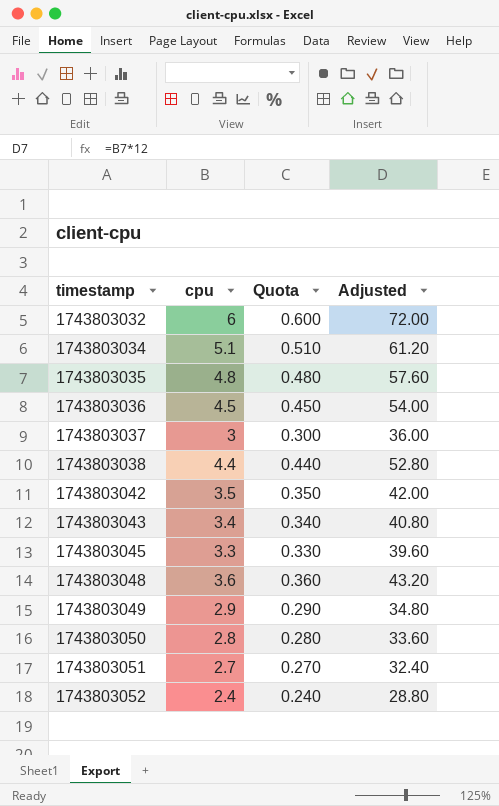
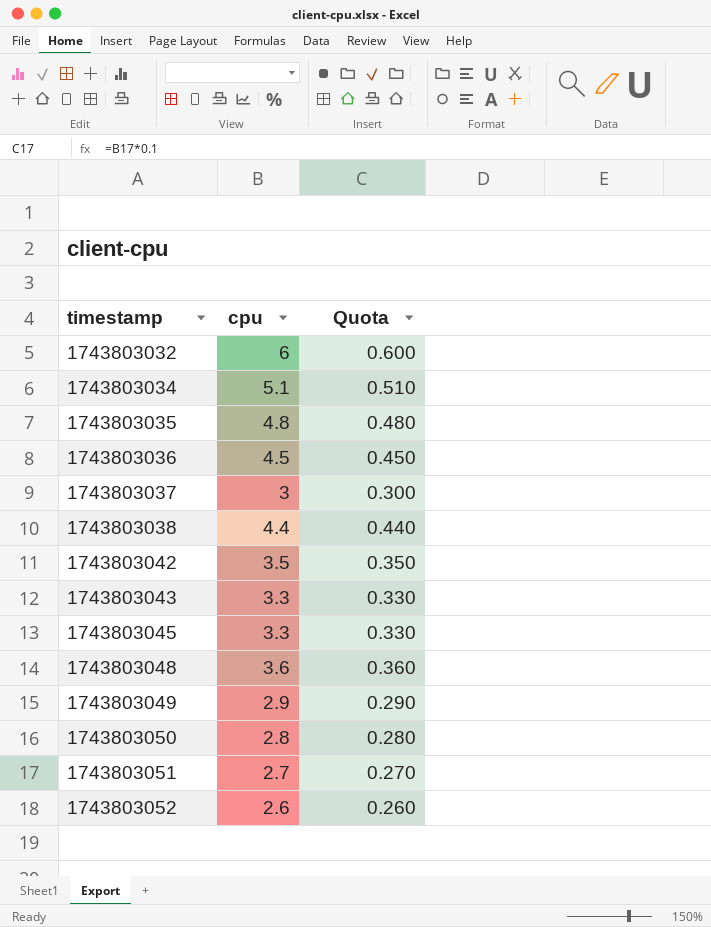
column Adjusted | formula: [cpu] * 12 -> none
1743803043 | cpu: 3.4 -> 3.3
1743803043 | Quota: 0.340 -> 0.330
1743803052 | cpu: 2.4 -> 2.6
1743803052 | Quota: 0.240 -> 0.260

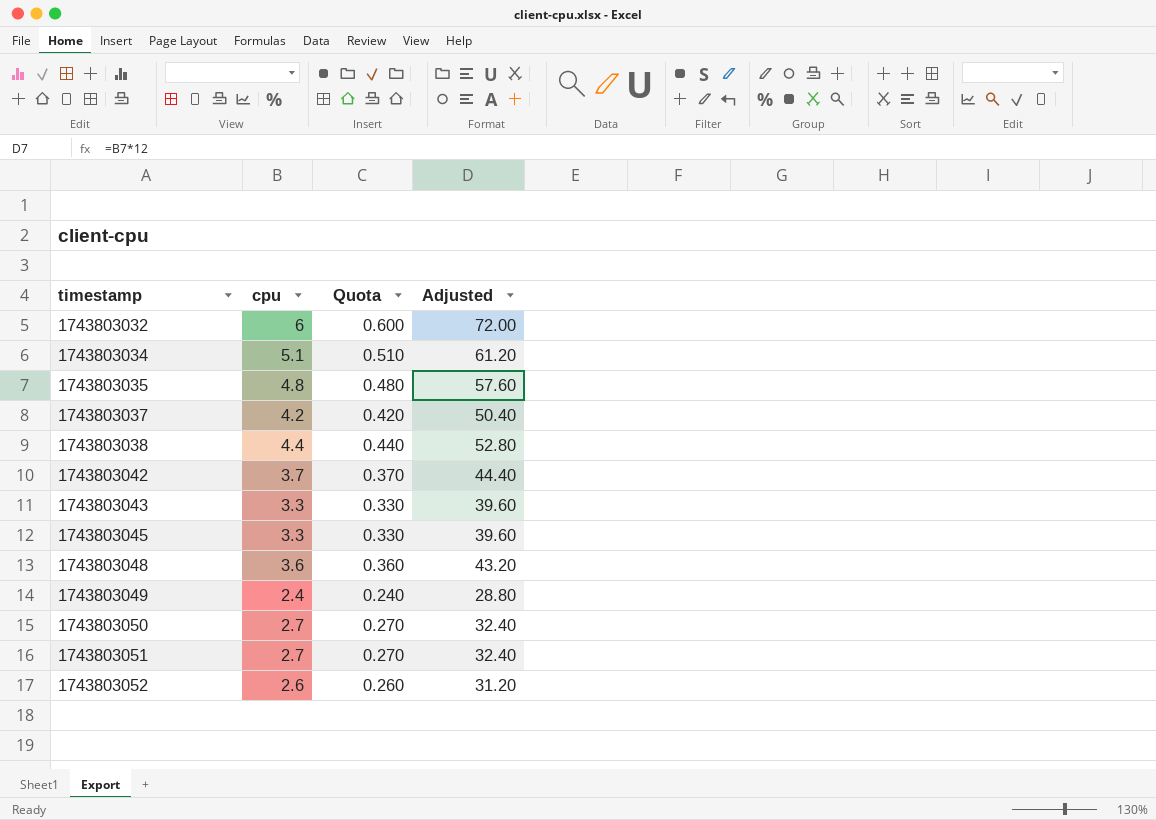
column Adjusted | formula: none -> [cpu] * 12
row 1743803036: 4.5 | 0.450 -> none
1743803037 | cpu: 3 -> 4.2
1743803037 | Quota: 0.300 -> 0.420
1743803042 | cpu: 3.5 -> 3.7
1743803042 | Quota: 0.350 -> 0.370
1743803049 | cpu: 2.9 -> 2.4
1743803049 | Quota: 0.290 -> 0.240
1743803050 | cpu: 2.8 -> 2.7
1743803050 | Quota: 0.280 -> 0.270

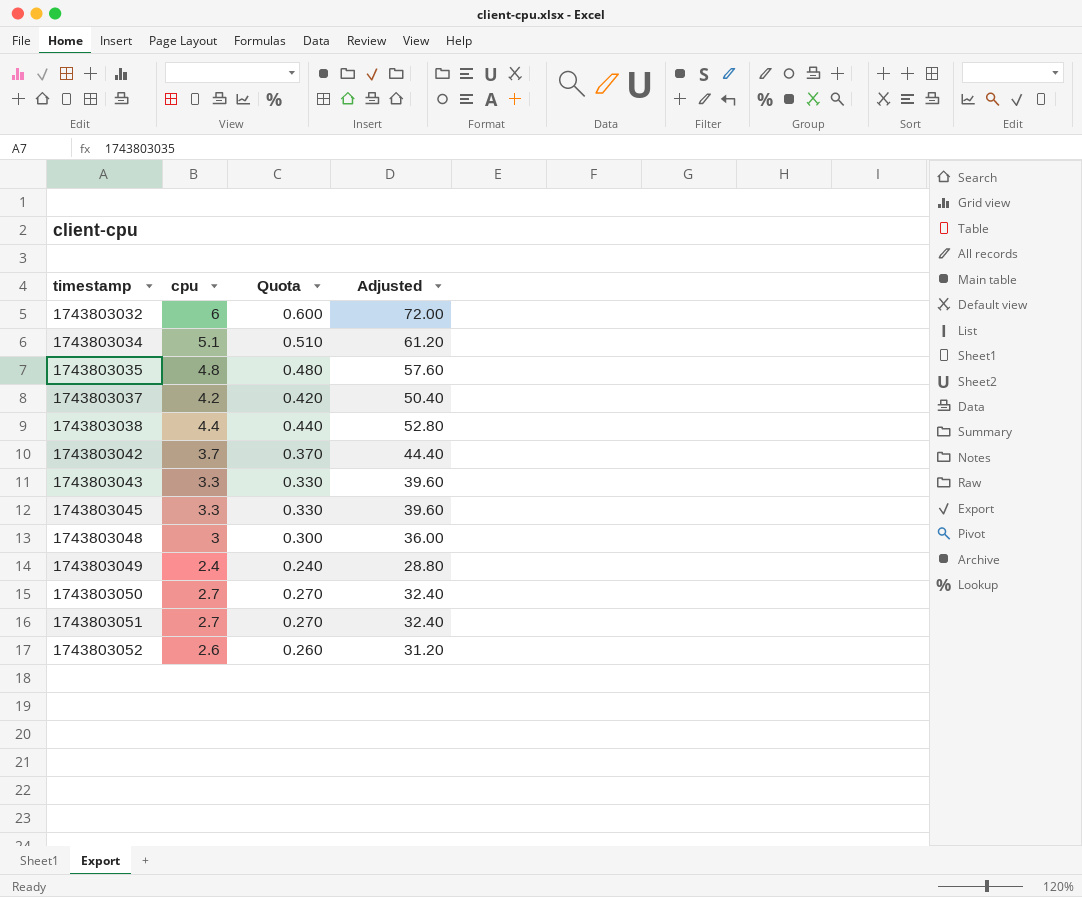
1743803048 | cpu: 3.6 -> 3
1743803048 | Quota: 0.360 -> 0.300
1743803048 | Adjusted: 43.20 -> 36.00

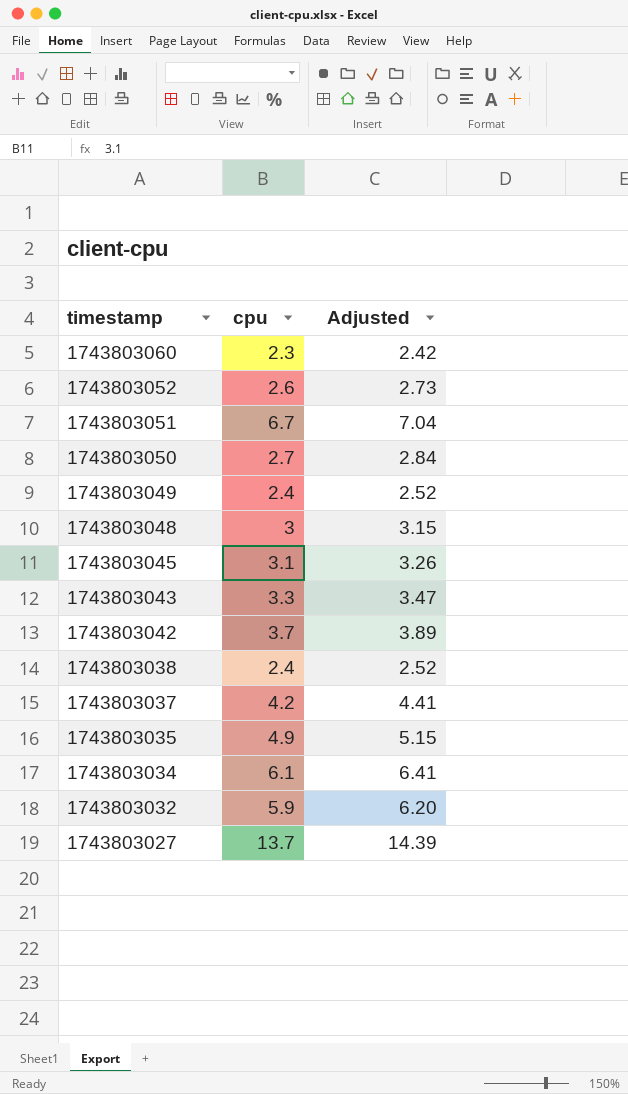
row order: timestamp ascending -> timestamp descending
column Quota | formula: [cpu] * 0.1 -> none
column Adjusted | formula: [cpu] * 12 -> [cpu] * 1.05
row 1743803060: none -> 2.3 | 2.42
1743803051 | cpu: 2.7 -> 6.7
1743803045 | cpu: 3.3 -> 3.1
1743803038 | cpu: 4.4 -> 2.4
1743803035 | cpu: 4.8 -> 4.9
1743803034 | cpu: 5.1 -> 6.1
1743803032 | cpu: 6 -> 5.9
row 1743803027: none -> 13.7 | 14.39

